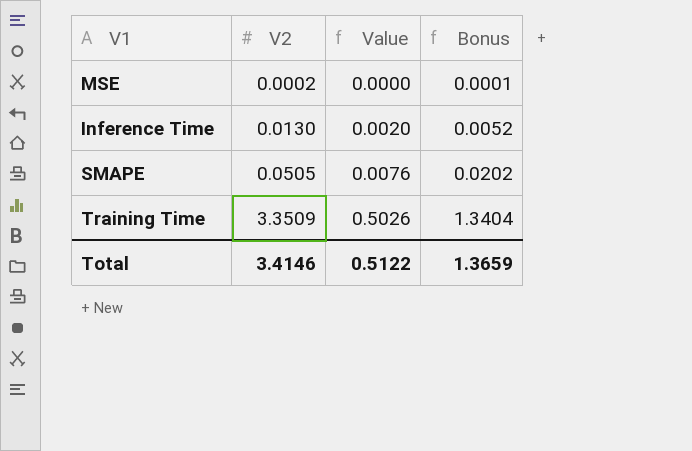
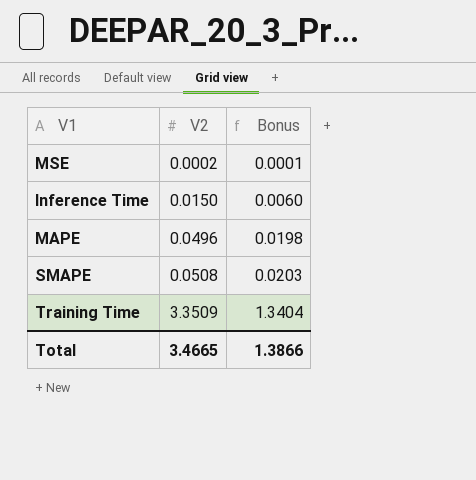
column Value | formula: [V2] * 0.15 -> none
Inference Time | V2: 0.0130 -> 0.0150
Inference Time | Bonus: 0.0052 -> 0.0060
row MAPE: none -> 0.0496 | 0.0198
SMAPE | V2: 0.0505 -> 0.0508
SMAPE | Bonus: 0.0202 -> 0.0203
Total | V2: 3.4146 -> 3.4665
Total | Bonus: 1.3659 -> 1.3866

